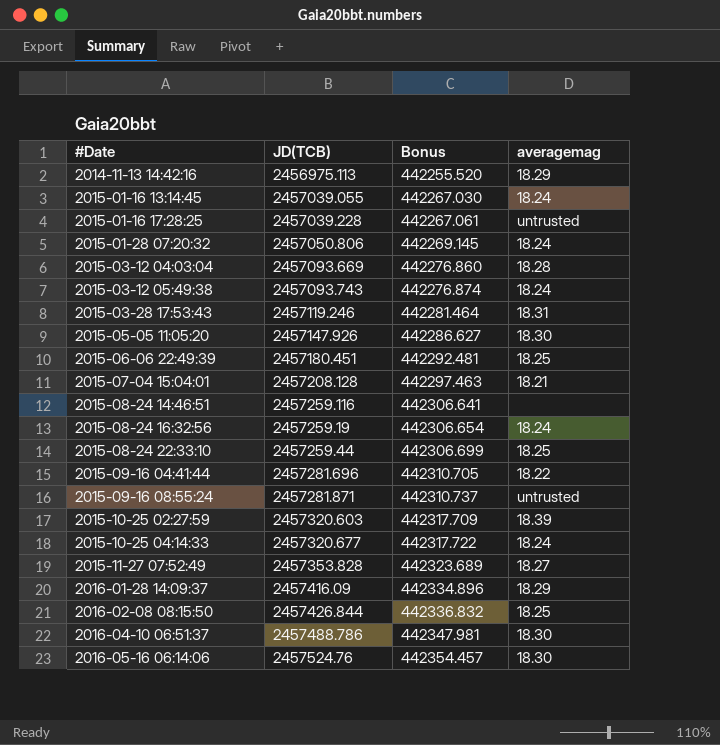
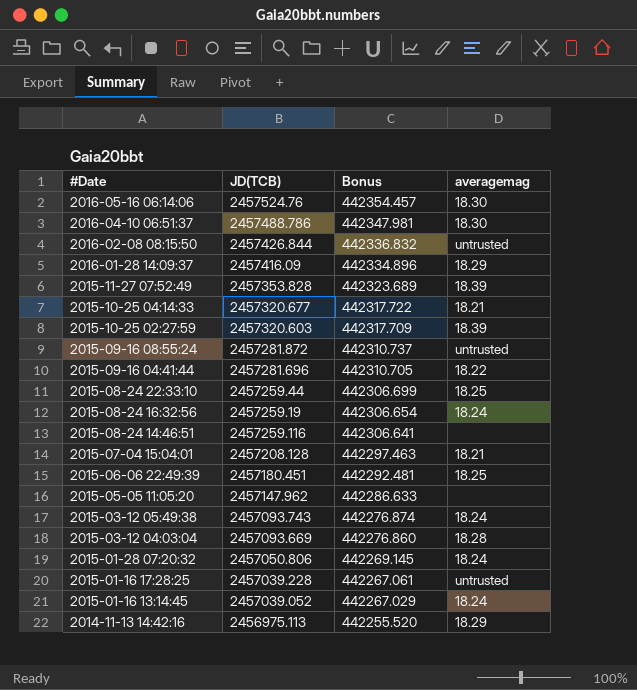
row order: #Date ascending -> #Date descending
row 2015-03-28 17:53:43: 2457119.246 | 442281.464 | 18.31 -> none
2016-02-08 08:15:50 | averagemag: 18.25 -> untrusted
2015-11-27 07:52:49 | averagemag: 18.27 -> 18.39
2015-10-25 04:14:33 | averagemag: 18.24 -> 18.21
2015-09-16 08:55:24 | JD(TCB): 2457281.871 -> 2457281.872
2015-05-05 11:05:20 | JD(TCB): 2457147.926 -> 2457147.962
2015-05-05 11:05:20 | Bonus: 442286.627 -> 442286.633
2015-05-05 11:05:20 | averagemag: 18.30 -> none
2015-01-16 13:14:45 | JD(TCB): 2457039.055 -> 2457039.052
2015-01-16 13:14:45 | Bonus: 442267.030 -> 442267.029

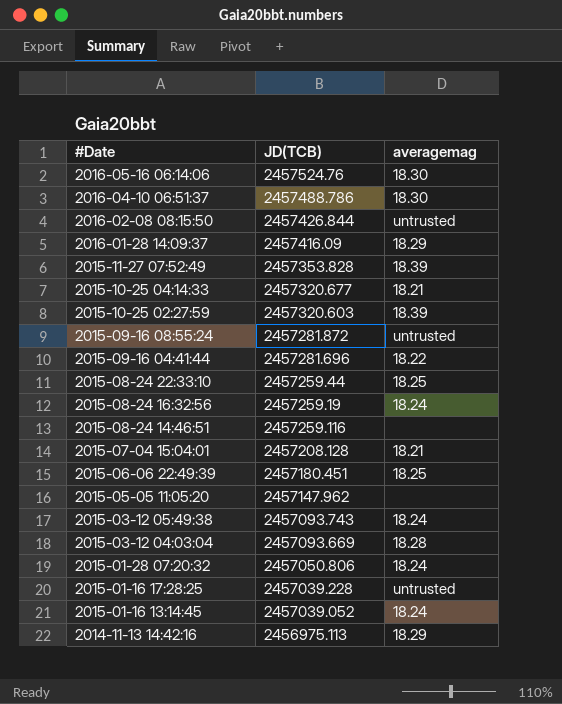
column Bonus | formula: [JD(TCB)] * 0.18 -> none

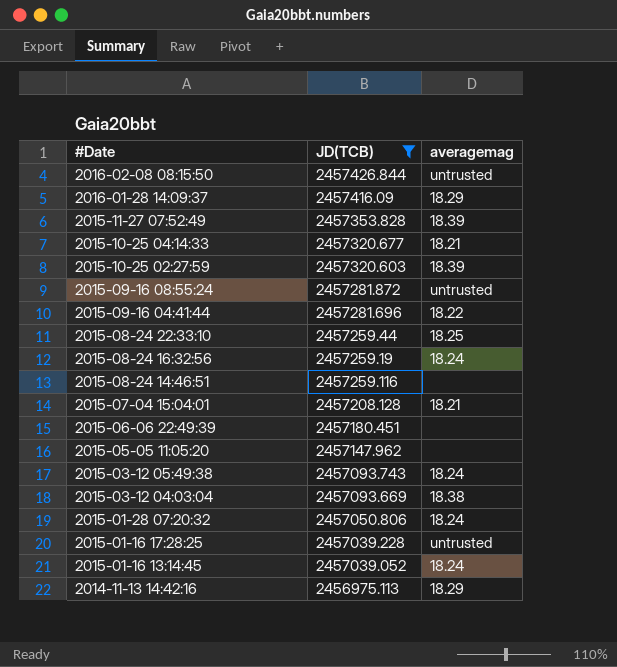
filter: none -> JD(TCB) <= 2457426.844
2015-06-06 22:49:39 | averagemag: 18.25 -> none
2015-03-12 04:03:04 | averagemag: 18.28 -> 18.38

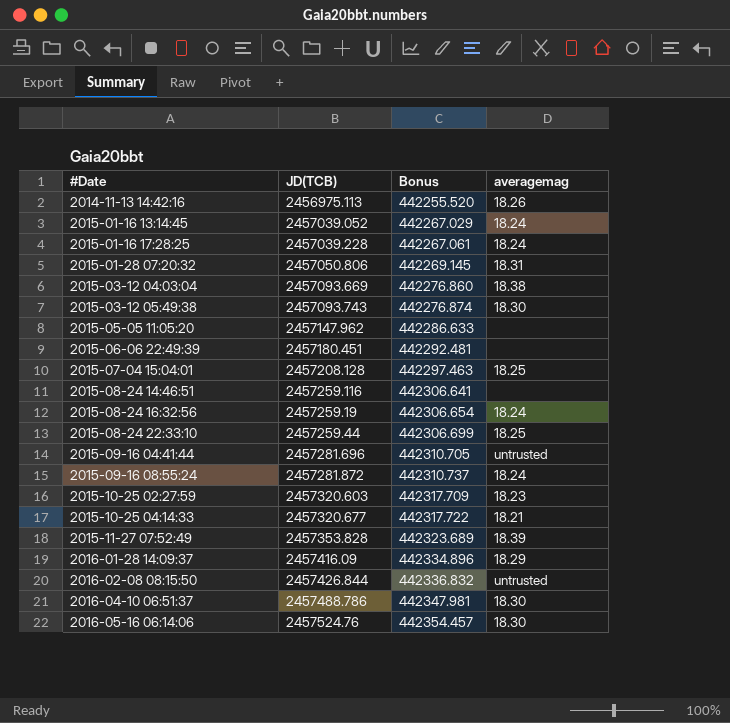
filter: JD(TCB) <= 2457426.844 -> none
row order: #Date descending -> #Date ascending
column Bonus | formula: none -> [JD(TCB)] * 0.18
2014-11-13 14:42:16 | averagemag: 18.29 -> 18.26
2015-01-16 17:28:25 | averagemag: untrusted -> 18.24
2015-01-28 07:20:32 | averagemag: 18.24 -> 18.31
2015-03-12 05:49:38 | averagemag: 18.24 -> 18.30
2015-07-04 15:04:01 | averagemag: 18.21 -> 18.25
2015-09-16 04:41:44 | averagemag: 18.22 -> untrusted
2015-09-16 08:55:24 | averagemag: untrusted -> 18.24
2015-10-25 02:27:59 | averagemag: 18.39 -> 18.23

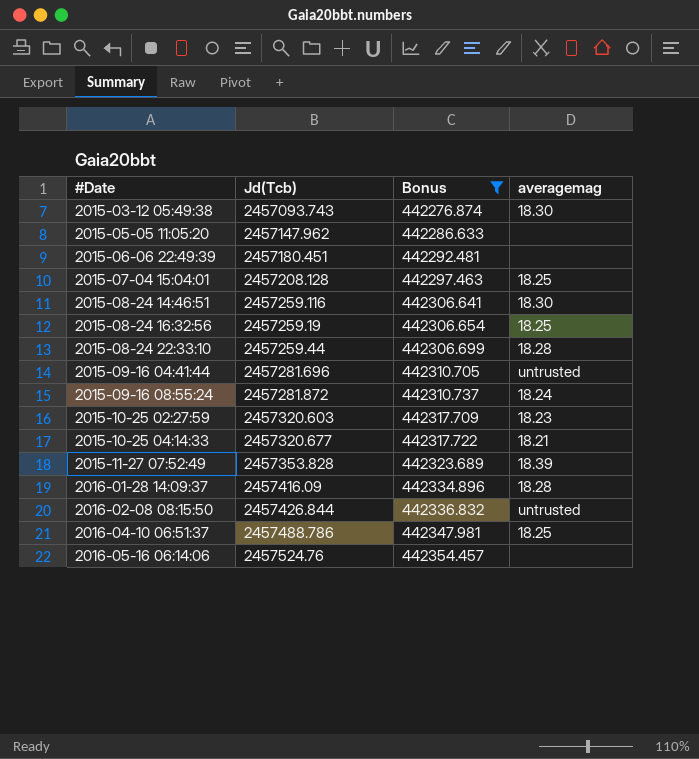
filter: none -> Bonus >= 442276.874
column name: JD(TCB) -> Jd(Tcb)
2015-08-24 14:46:51 | averagemag: none -> 18.30
2015-08-24 16:32:56 | averagemag: 18.24 -> 18.25
2015-08-24 22:33:10 | averagemag: 18.25 -> 18.28
2016-01-28 14:09:37 | averagemag: 18.29 -> 18.28
2016-04-10 06:51:37 | averagemag: 18.30 -> 18.25
2016-05-16 06:14:06 | averagemag: 18.30 -> none

